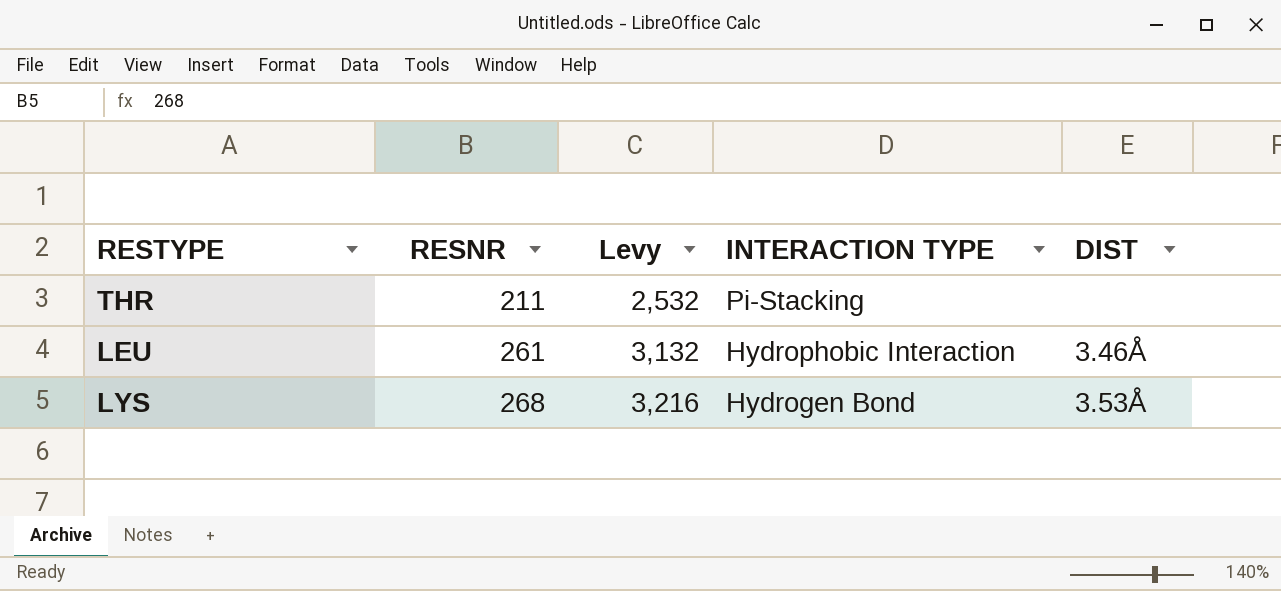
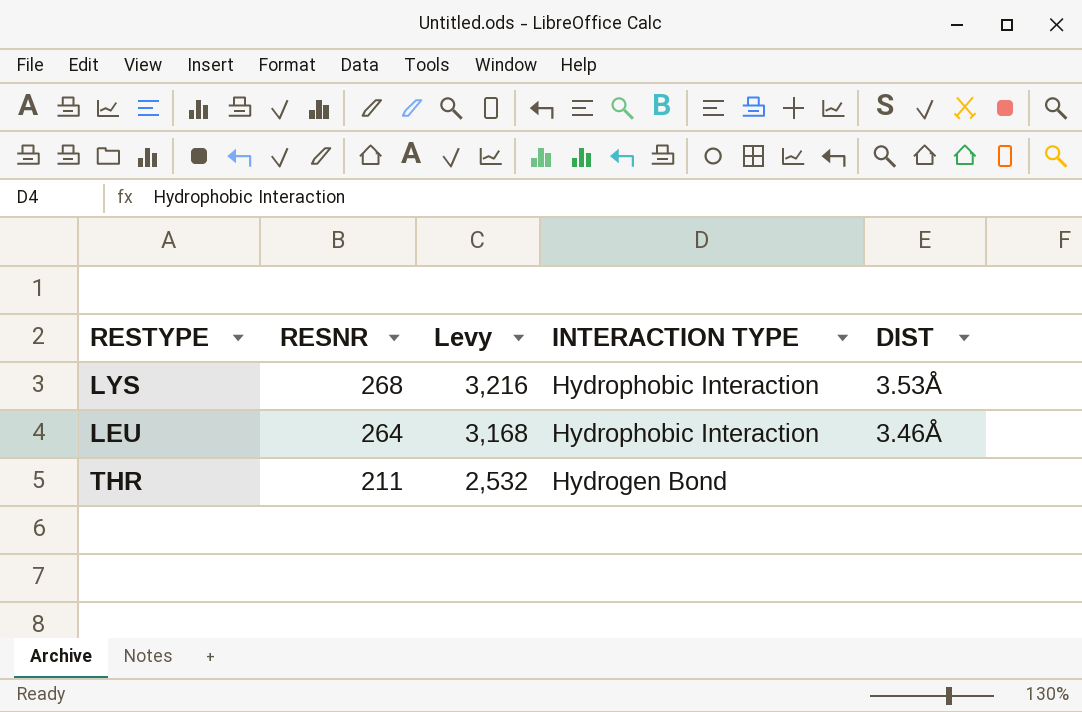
row order: RESNR ascending -> RESNR descending
LYS | INTERACTION TYPE: Hydrogen Bond -> Hydrophobic Interaction
LEU | RESNR: 261 -> 264
LEU | Levy: 3,132 -> 3,168
THR | INTERACTION TYPE: Pi-Stacking -> Hydrogen Bond

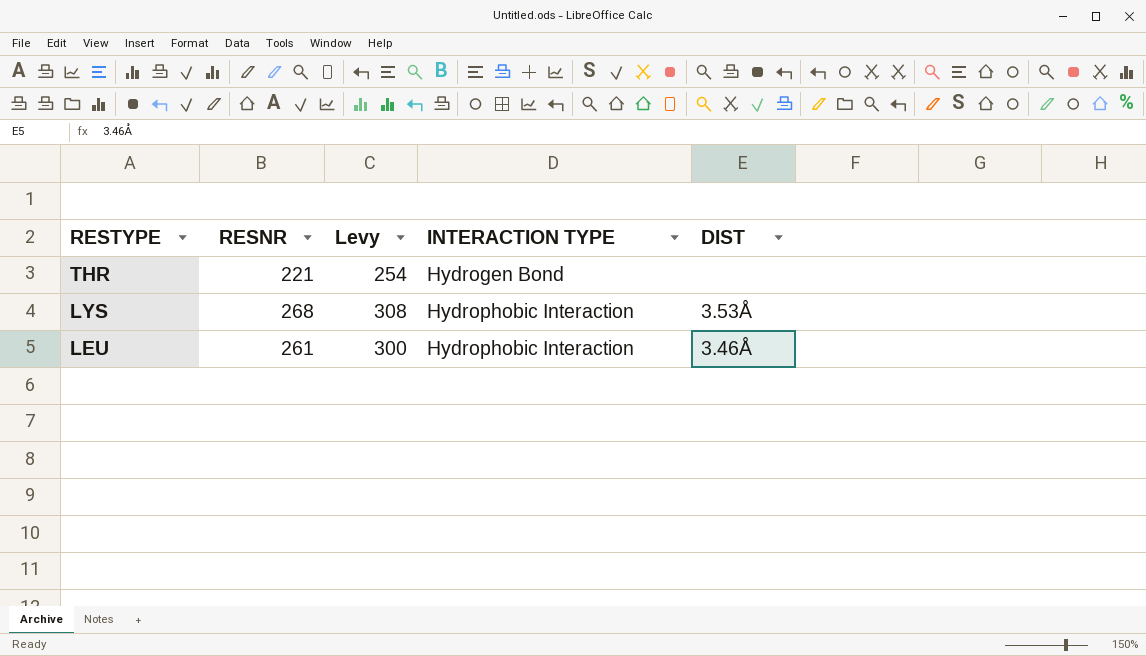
row order: RESNR descending -> RESTYPE descending
column Levy | formula: [RESNR] * 12 -> [RESNR] * 1.15
THR | RESNR: 211 -> 221
LEU | RESNR: 264 -> 261

